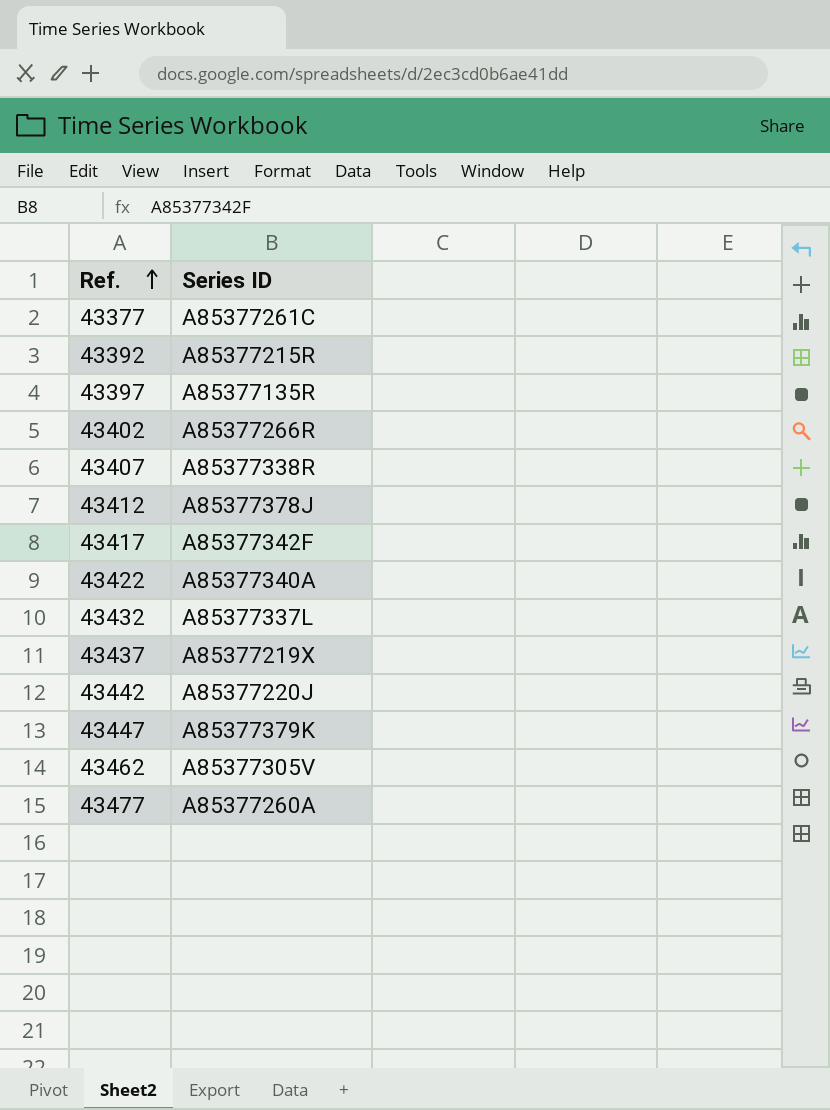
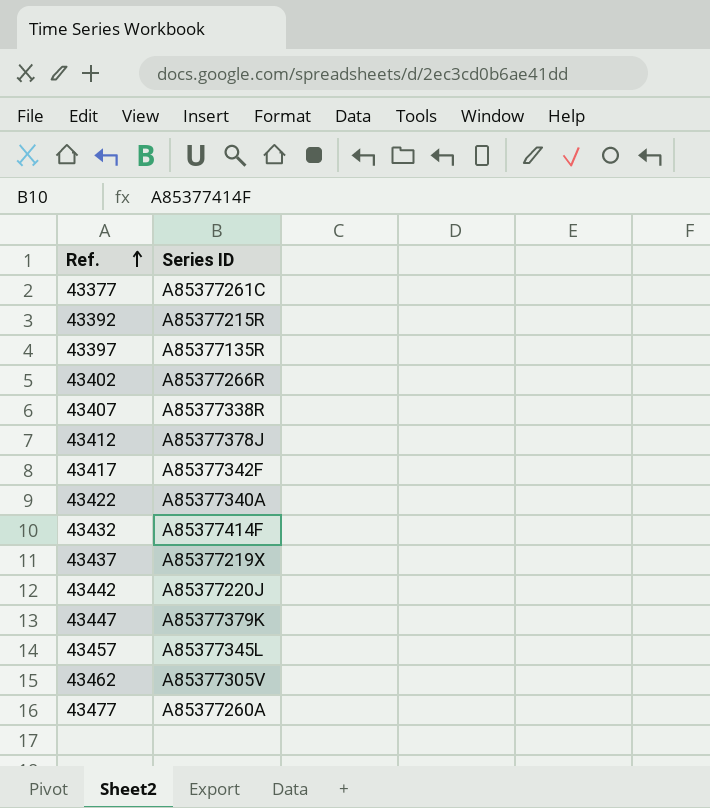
43432 | Series ID: A85377337L -> A85377414F
row 43457: none -> A85377345L

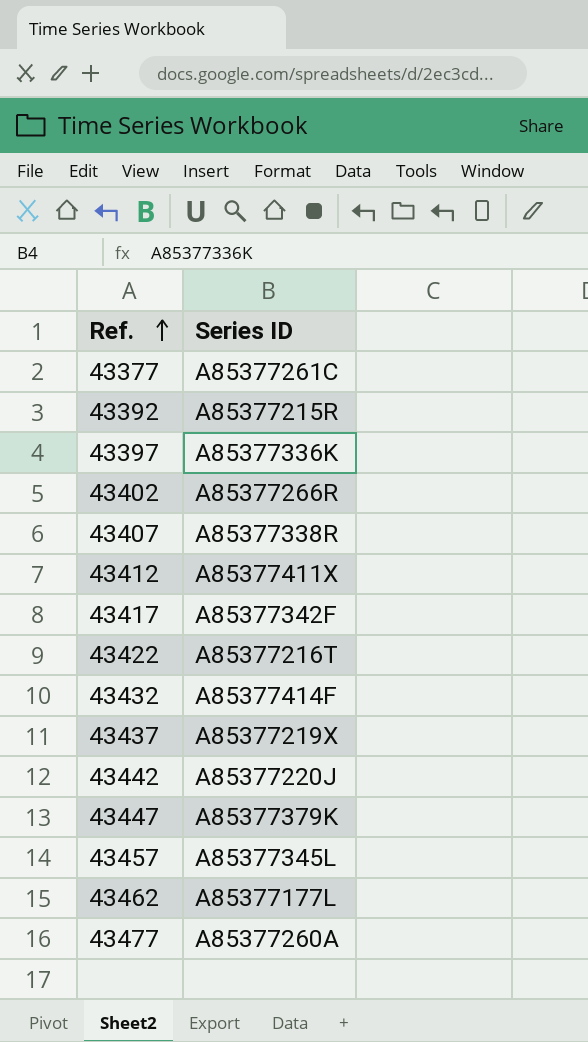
43397 | Series ID: A85377135R -> A85377336K
43412 | Series ID: A85377378J -> A85377411X
43422 | Series ID: A85377340A -> A85377216T
43462 | Series ID: A85377305V -> A85377177L

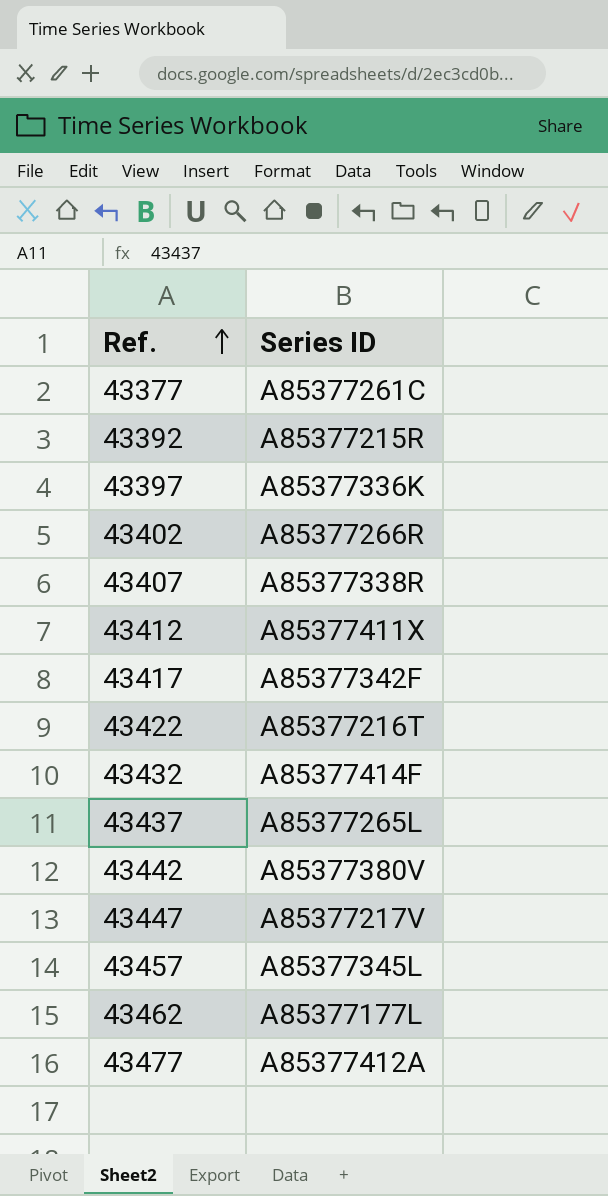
43437 | Series ID: A85377219X -> A85377265L
43442 | Series ID: A85377220J -> A85377380V
43447 | Series ID: A85377379K -> A85377217V
43477 | Series ID: A85377260A -> A85377412A

